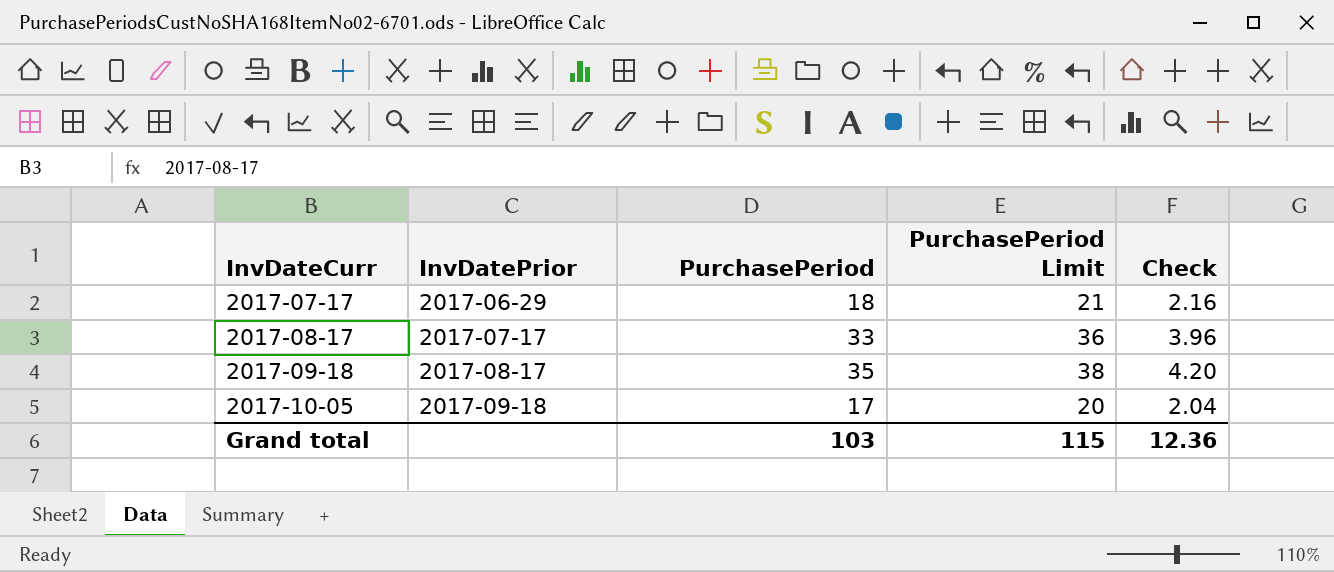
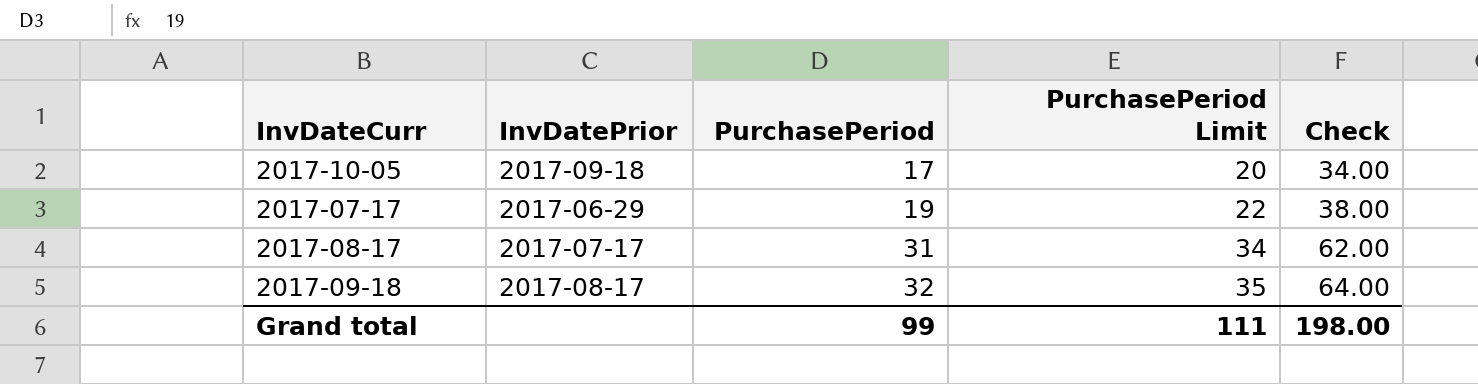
row order: InvDateCurr ascending -> PurchasePeriod ascending
column Check | formula: [PurchasePeriod] * 0.12 -> [PurchasePeriod] * 2
2017-07-17 | PurchasePeriod: 18 -> 19
2017-07-17 | PurchasePeriod Limit: 21 -> 22
2017-08-17 | PurchasePeriod: 33 -> 31
2017-08-17 | PurchasePeriod Limit: 36 -> 34
2017-09-18 | PurchasePeriod: 35 -> 32
2017-09-18 | PurchasePeriod Limit: 38 -> 35
Grand total | PurchasePeriod: 103 -> 99
Grand total | PurchasePeriod Limit: 115 -> 111
Grand total | Check: 12.36 -> 198.00

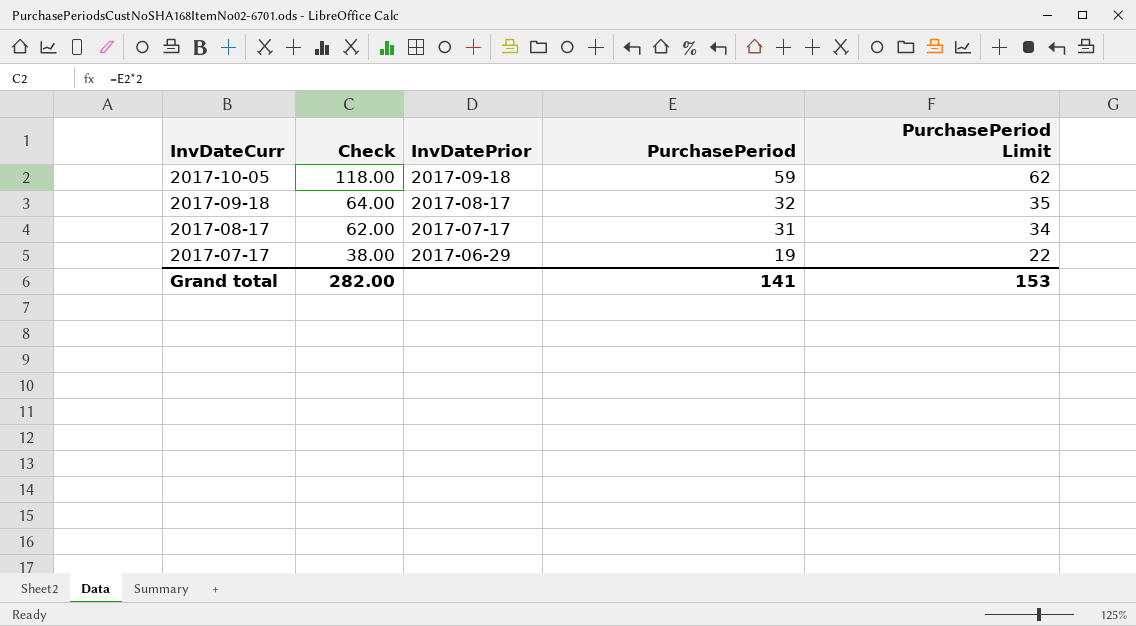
row order: PurchasePeriod ascending -> InvDateCurr descending
column Check | position: 5 -> 2
2017-10-05 | Check: 34.00 -> 118.00
2017-10-05 | PurchasePeriod: 17 -> 59
2017-10-05 | PurchasePeriod Limit: 20 -> 62
Grand total | Check: 198.00 -> 282.00
Grand total | PurchasePeriod: 99 -> 141
Grand total | PurchasePeriod Limit: 111 -> 153

